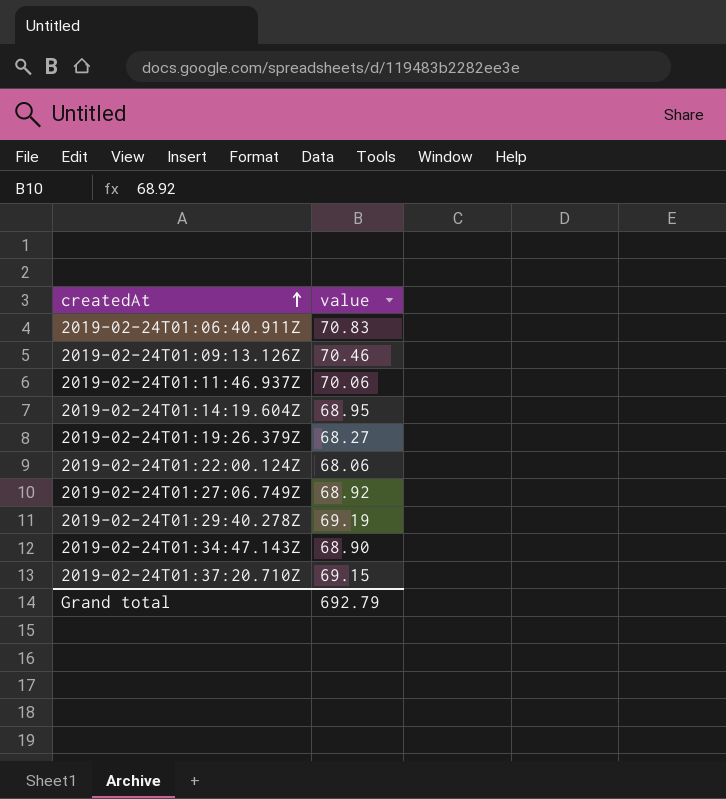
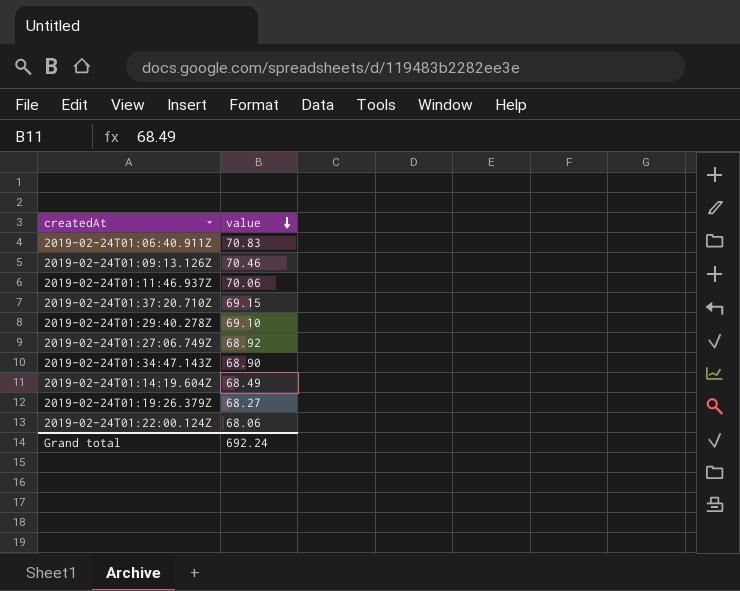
row order: createdAt ascending -> value descending
2019-02-24T01:29:40.278Z | value: 69.19 -> 69.10
2019-02-24T01:14:19.604Z | value: 68.95 -> 68.49
Grand total | value: 692.79 -> 692.24

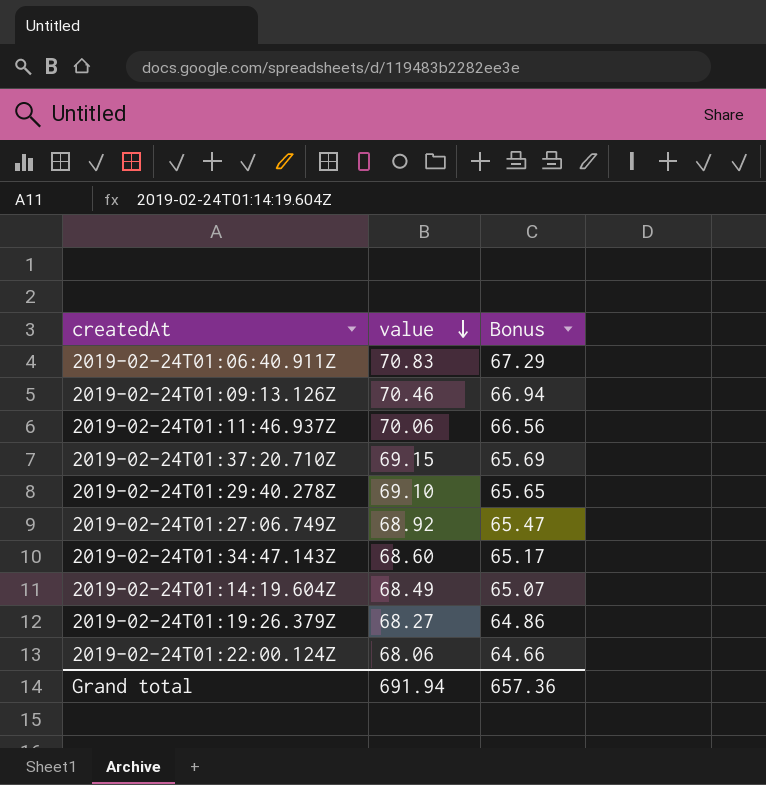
column Bonus | formula: none -> [value] * 0.95
2019-02-24T01:34:47.143Z | value: 68.90 -> 68.60
Grand total | value: 692.24 -> 691.94

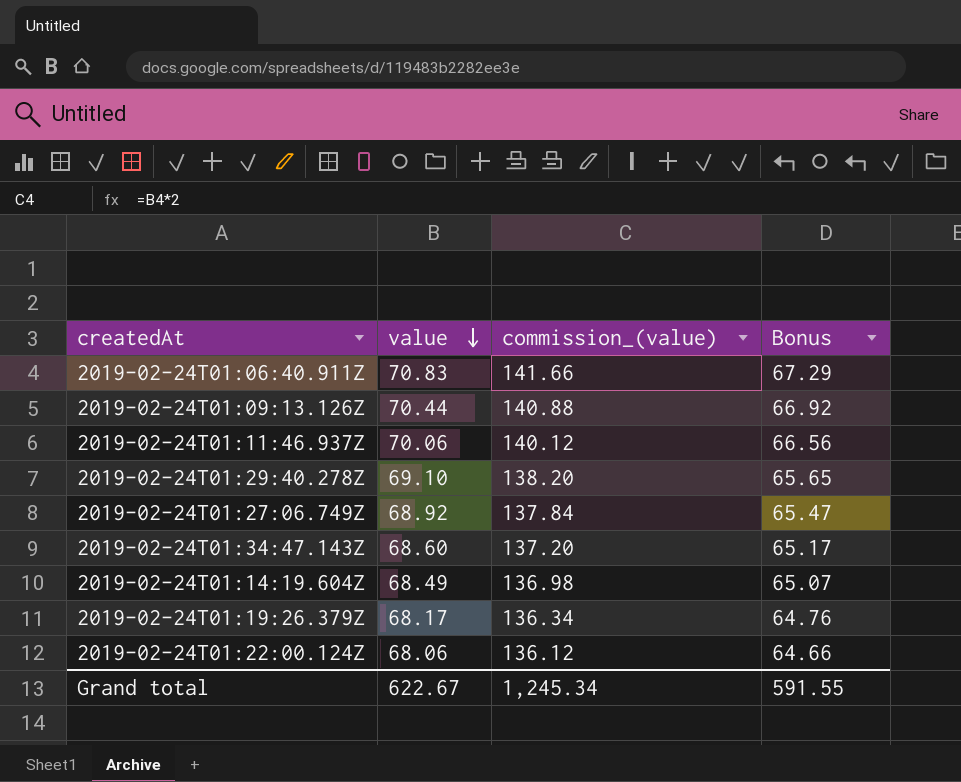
column commission_(value) | formula: none -> [value] * 2
row 2019-02-24T01:37:20.710Z: 69.15 | 65.69 -> none
2019-02-24T01:09:13.126Z | value: 70.46 -> 70.44
2019-02-24T01:09:13.126Z | Bonus: 66.94 -> 66.92
2019-02-24T01:19:26.379Z | value: 68.27 -> 68.17
2019-02-24T01:19:26.379Z | Bonus: 64.86 -> 64.76
Grand total | value: 691.94 -> 622.67
Grand total | Bonus: 657.36 -> 591.55

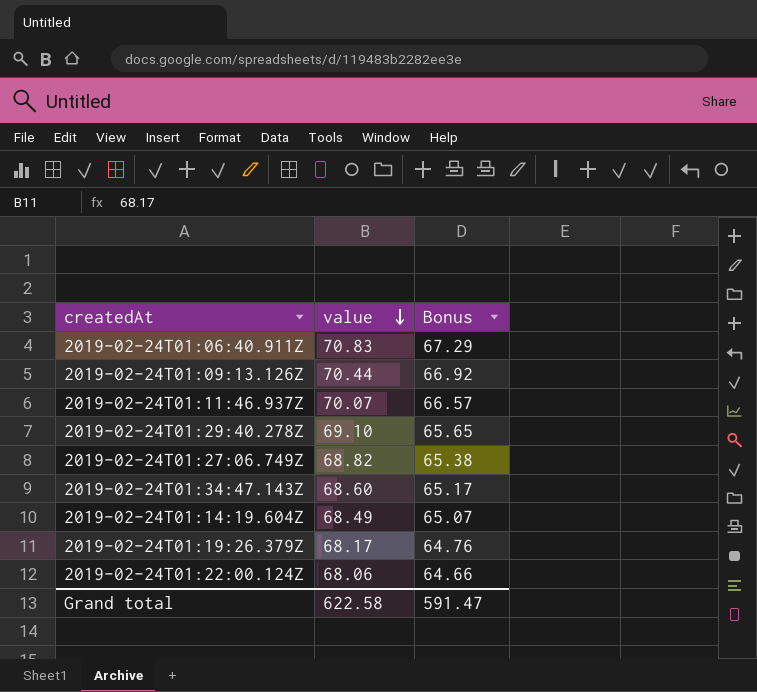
column commission_(value) | formula: [value] * 2 -> none
2019-02-24T01:11:46.937Z | value: 70.06 -> 70.07
2019-02-24T01:11:46.937Z | Bonus: 66.56 -> 66.57
2019-02-24T01:27:06.749Z | value: 68.92 -> 68.82
2019-02-24T01:27:06.749Z | Bonus: 65.47 -> 65.38
Grand total | value: 622.67 -> 622.58
Grand total | Bonus: 591.55 -> 591.47

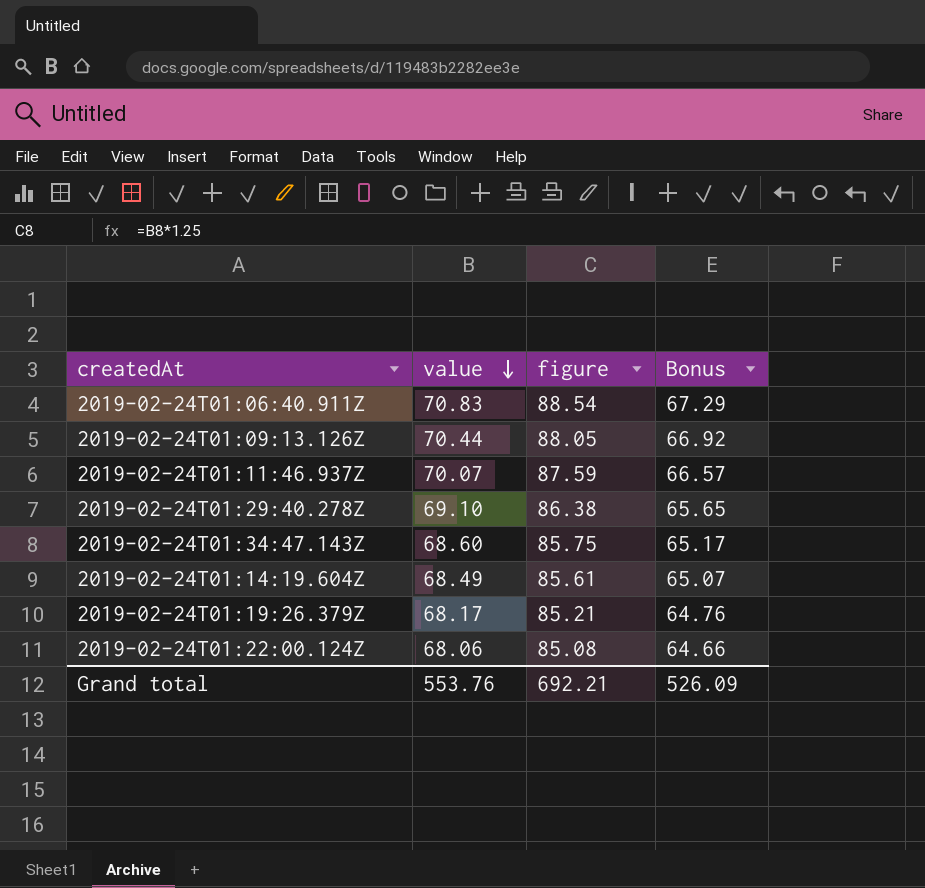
column figure | formula: none -> [value] * 1.25
row 2019-02-24T01:27:06.749Z: 68.82 | 65.38 -> none
Grand total | value: 622.58 -> 553.76
Grand total | Bonus: 591.47 -> 526.09

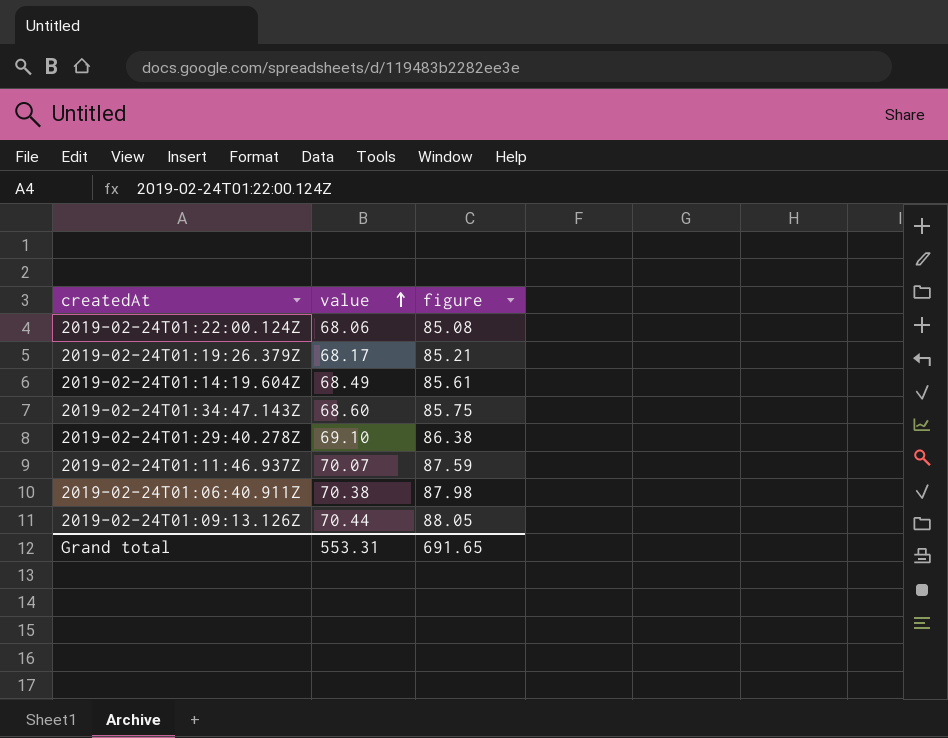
row order: value descending -> value ascending
column Bonus | formula: [value] * 0.95 -> none
2019-02-24T01:06:40.911Z | value: 70.83 -> 70.38
2019-02-24T01:06:40.911Z | figure: 88.54 -> 87.98
Grand total | value: 553.76 -> 553.31
Grand total | figure: 692.21 -> 691.65

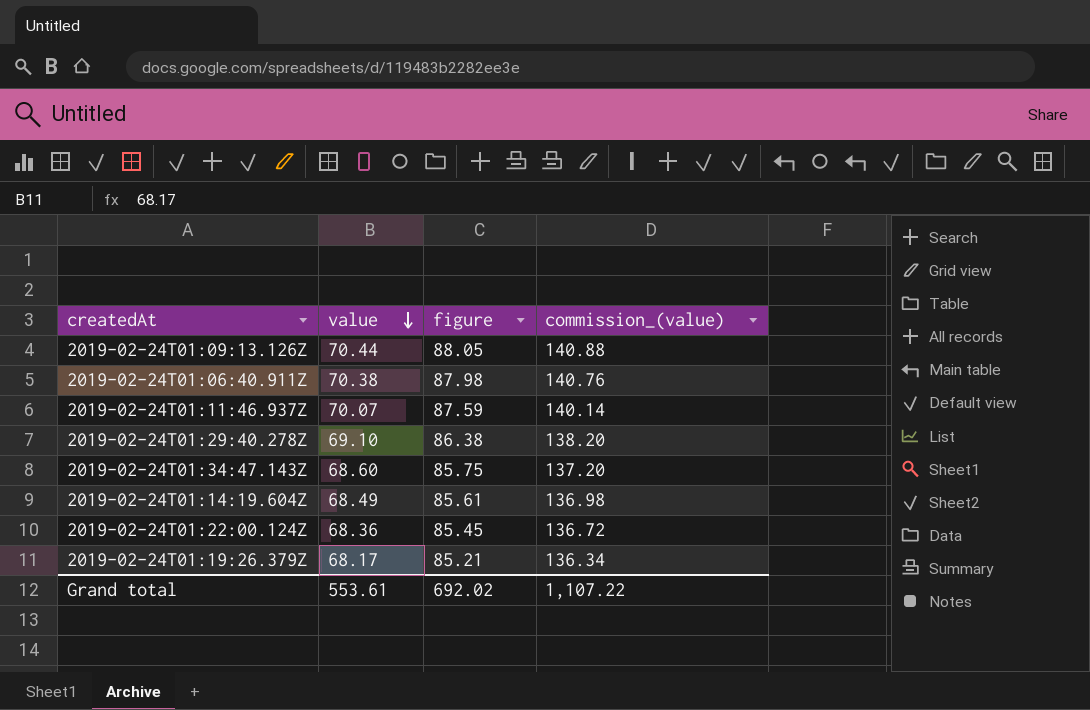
row order: value ascending -> value descending
column commission_(value) | formula: none -> [value] * 2
2019-02-24T01:22:00.124Z | value: 68.06 -> 68.36
2019-02-24T01:22:00.124Z | figure: 85.08 -> 85.45
Grand total | value: 553.31 -> 553.61
Grand total | figure: 691.65 -> 692.02

